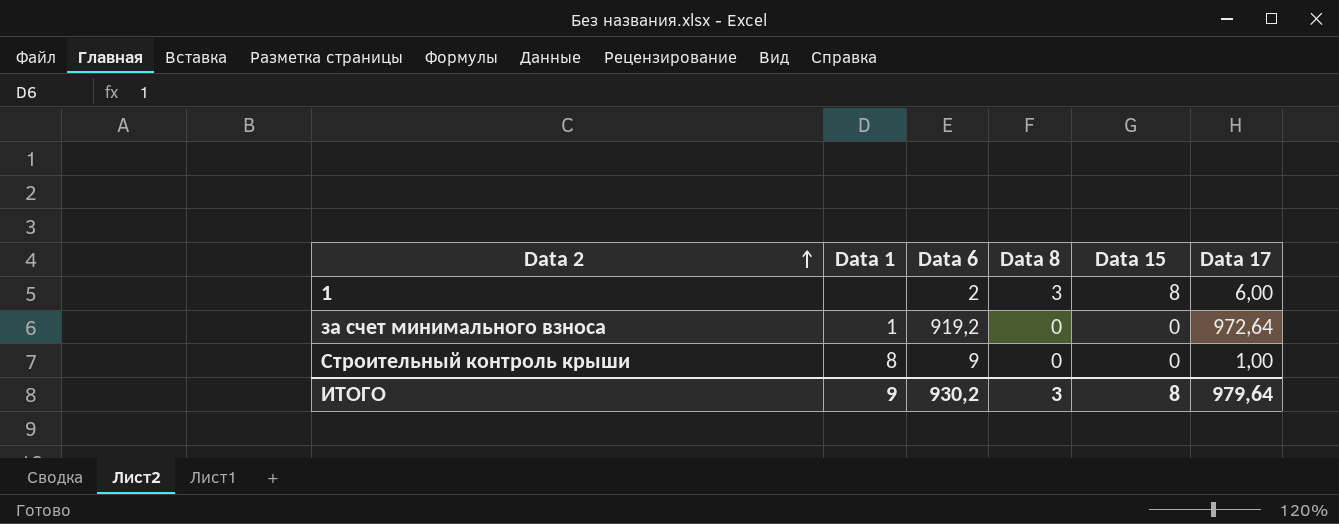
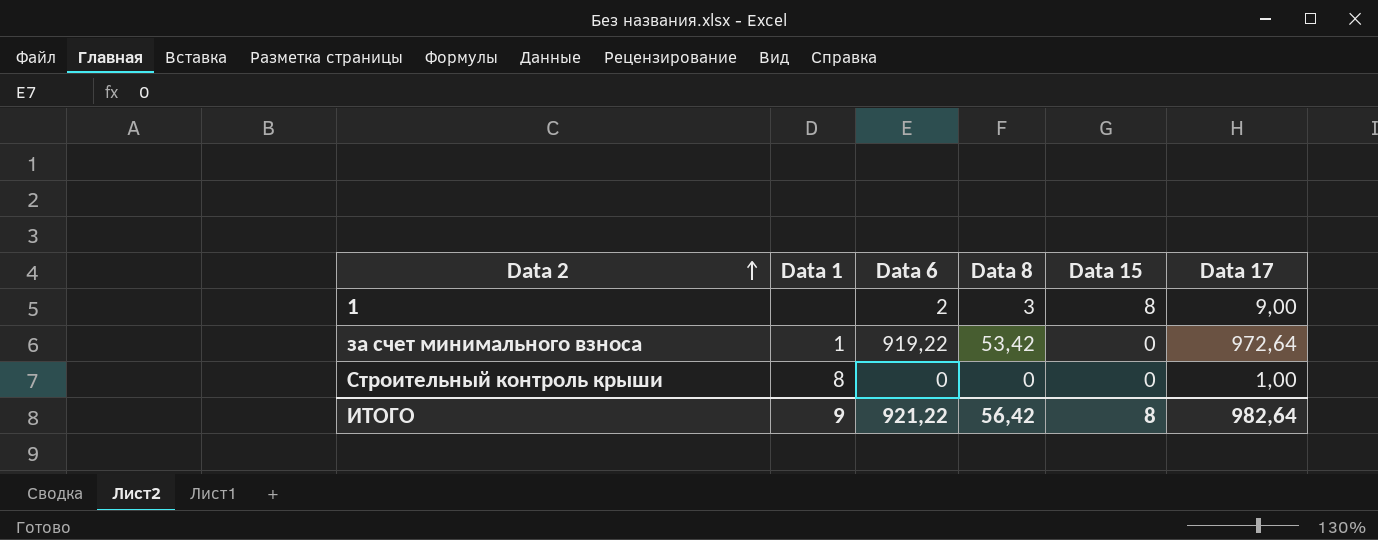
1 | Data 17: 6,00 -> 9,00
за счет минимального взноса | Data 6: 919,2 -> 919,22
за счет минимального взноса | Data 8: 0 -> 53,42
Строительный контроль крыши | Data 6: 9 -> 0
ИТОГО | Data 6: 930,2 -> 921,22
ИТОГО | Data 8: 3 -> 56,42
ИТОГО | Data 17: 979,64 -> 982,64

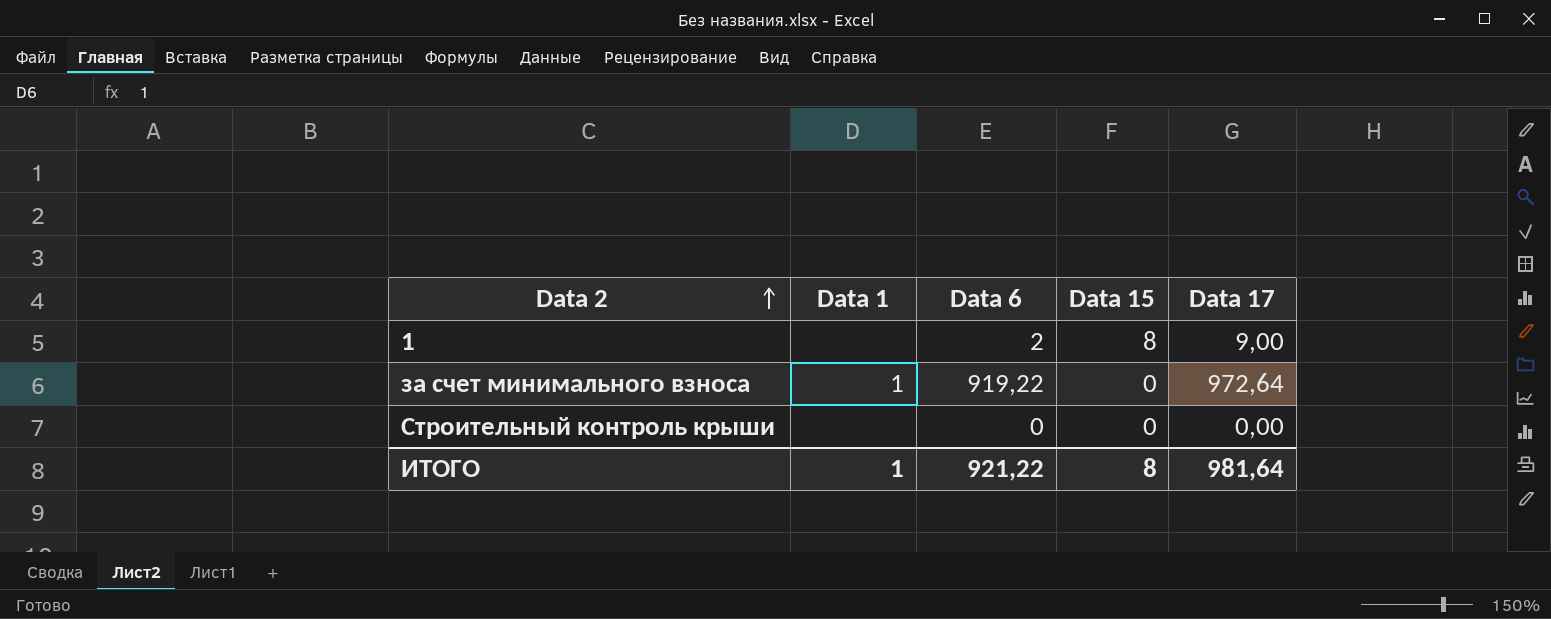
column Data 8 | position: 4 -> none
Строительный контроль крыши | Data 1: 8 -> none
Строительный контроль крыши | Data 17: 1,00 -> 0,00
ИТОГО | Data 1: 9 -> 1
ИТОГО | Data 17: 982,64 -> 981,64

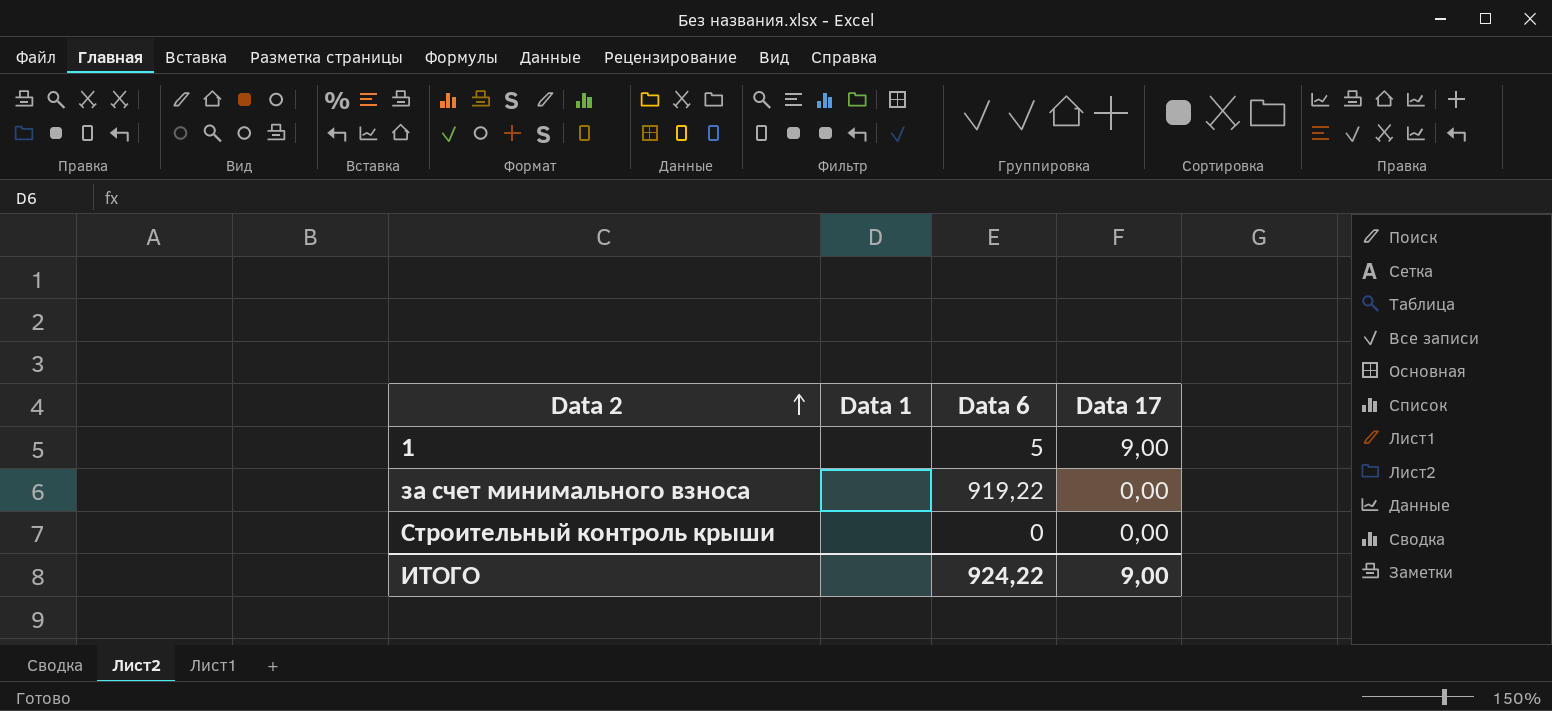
column Data 15 | position: 4 -> none
1 | Data 6: 2 -> 5
за счет минимального взноса | Data 1: 1 -> none
за счет минимального взноса | Data 17: 972,64 -> 0,00
ИТОГО | Data 1: 1 -> none
ИТОГО | Data 6: 921,22 -> 924,22
ИТОГО | Data 17: 981,64 -> 9,00

